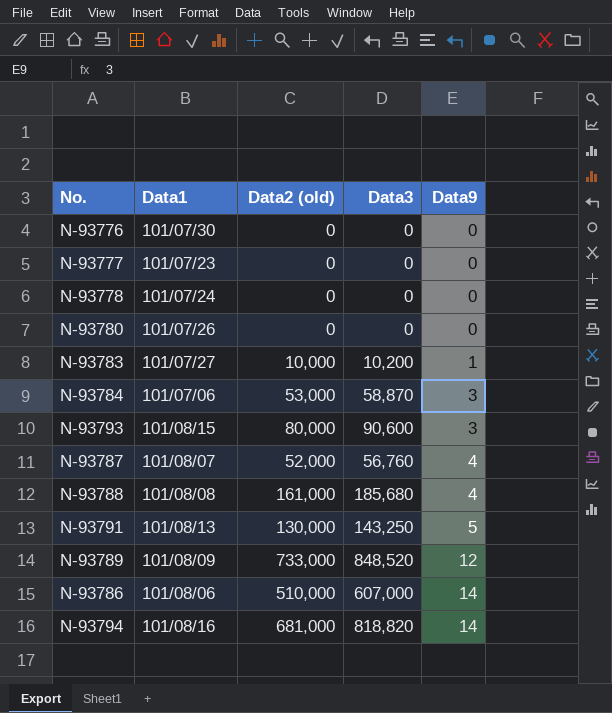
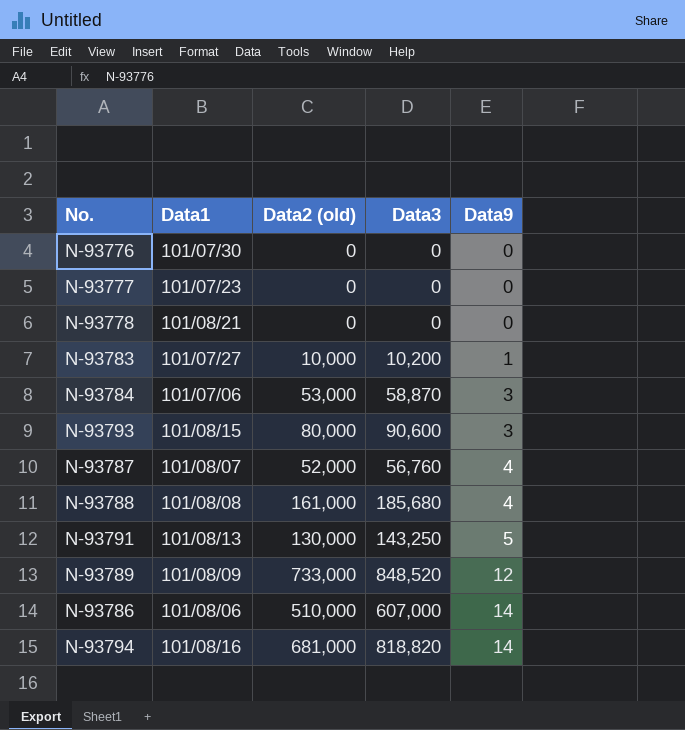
row N-93780: 101/07/26 | 0 | 0 | 0 -> none
N-93778 | Data1: 101/07/24 -> 101/08/21

